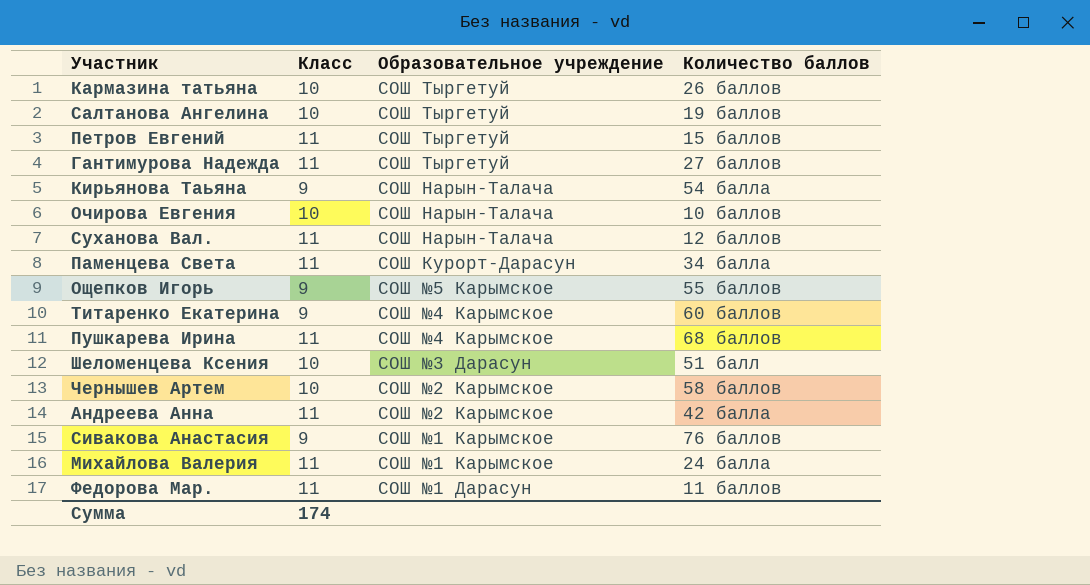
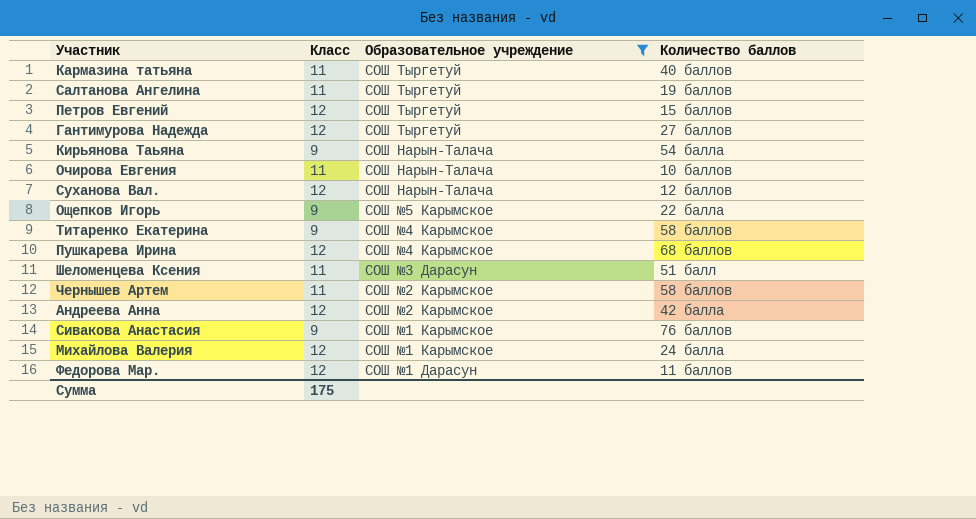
filter: none -> Образовательное учреждение != СОШ Курорт-Дарасун
Кармазина татьяна | Класс: 10 -> 11
Кармазина татьяна | Количество баллов: 26 баллов -> 40 баллов
Салтанова Ангелина | Класс: 10 -> 11
Петров Евгений | Класс: 11 -> 12
Гантимурова Надежда | Класс: 11 -> 12
Очирова Евгения | Класс: 10 -> 11
Суханова Вал. | Класс: 11 -> 12
Ощепков Игорь | Количество баллов: 55 баллов -> 22 балла
Титаренко Екатерина | Количество баллов: 60 баллов -> 58 баллов
Пушкарева Ирина | Класс: 11 -> 12
Шеломенцева Ксения | Класс: 10 -> 11
Чернышев Артем | Класс: 10 -> 11
Андреева Анна | Класс: 11 -> 12
Михайлова Валерия | Класс: 11 -> 12
Федорова Мар. | Класс: 11 -> 12
Сумма | Класс: 174 -> 175

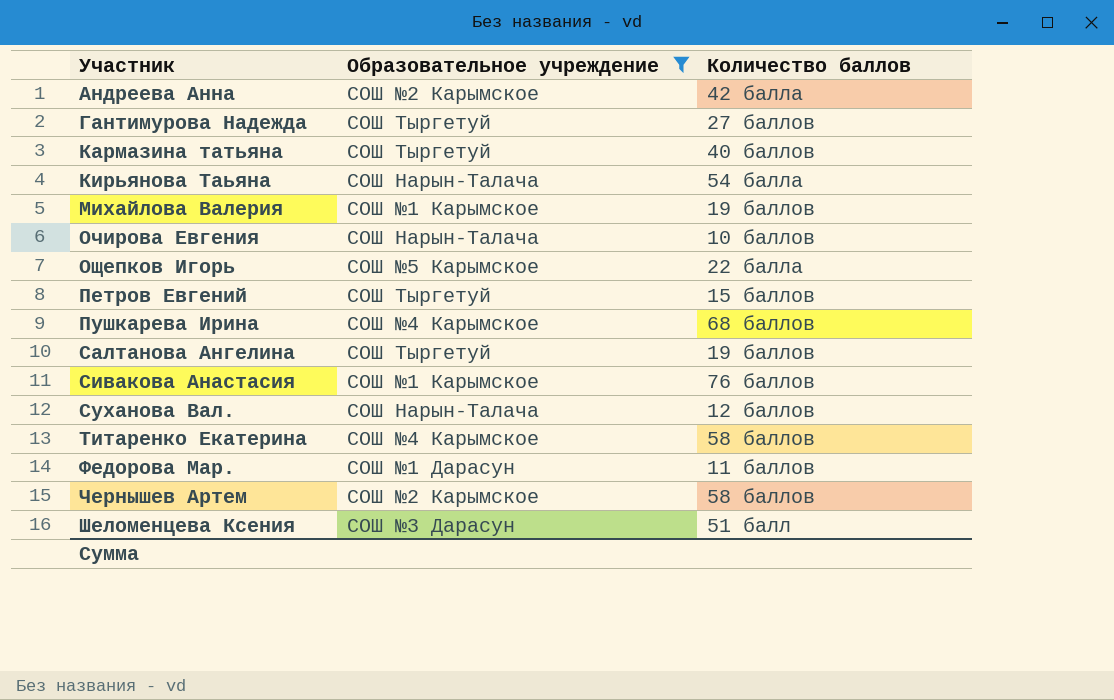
row order: Образовательное учреждение descending -> Участник ascending
column Класс | position: 2 -> none
Михайлова Валерия | Количество баллов: 24 балла -> 19 баллов

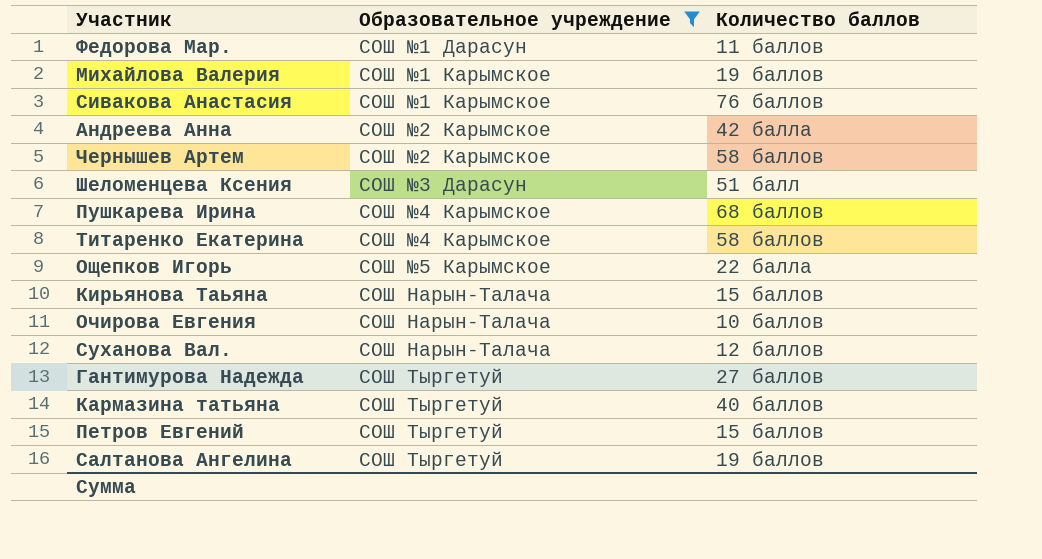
row order: Участник ascending -> Образовательное учреждение ascending
Кирьянова Таьяна | Количество баллов: 54 балла -> 15 баллов

